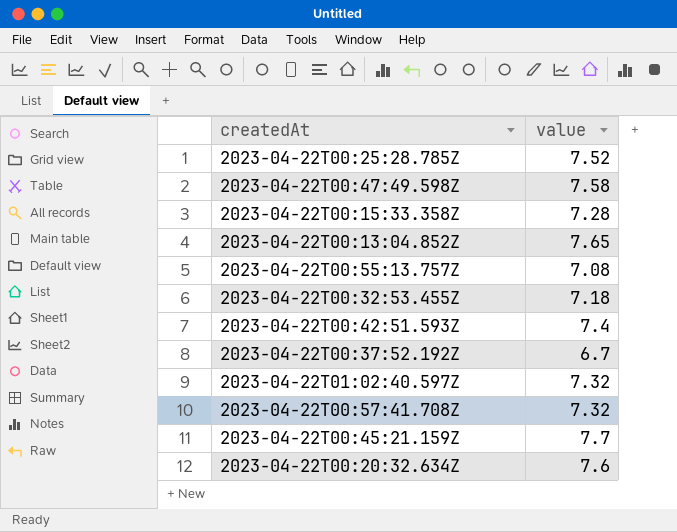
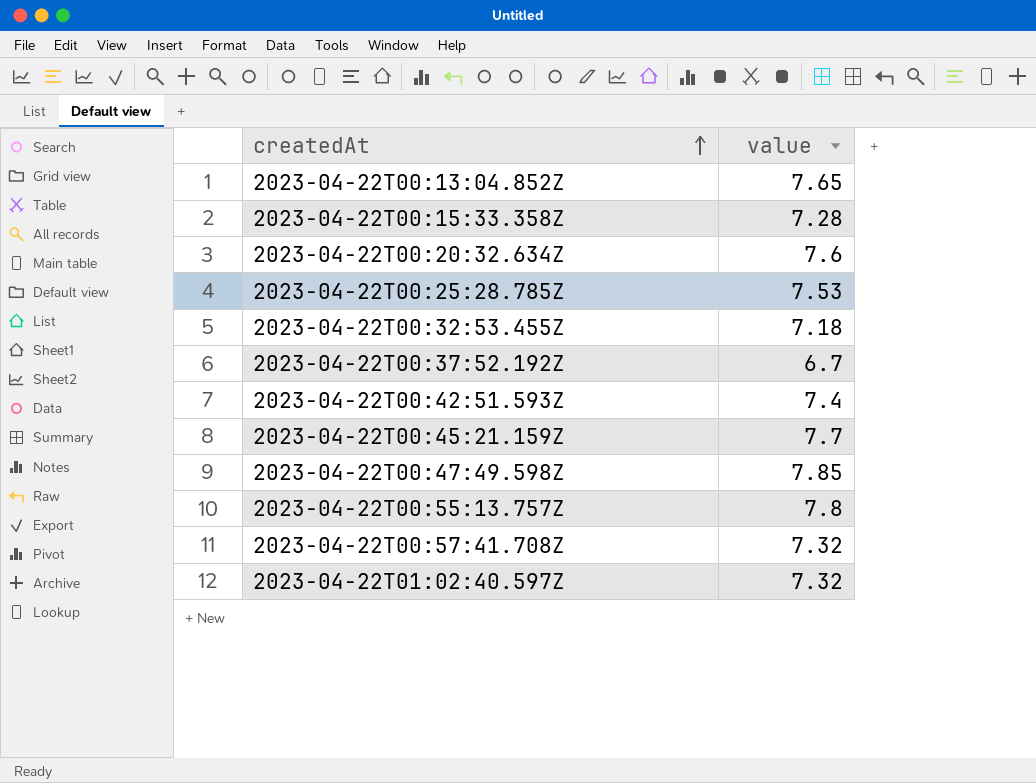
row order: none -> createdAt ascending
2023-04-22T00:25:28.785Z | value: 7.52 -> 7.53
2023-04-22T00:47:49.598Z | value: 7.58 -> 7.85
2023-04-22T00:55:13.757Z | value: 7.08 -> 7.8

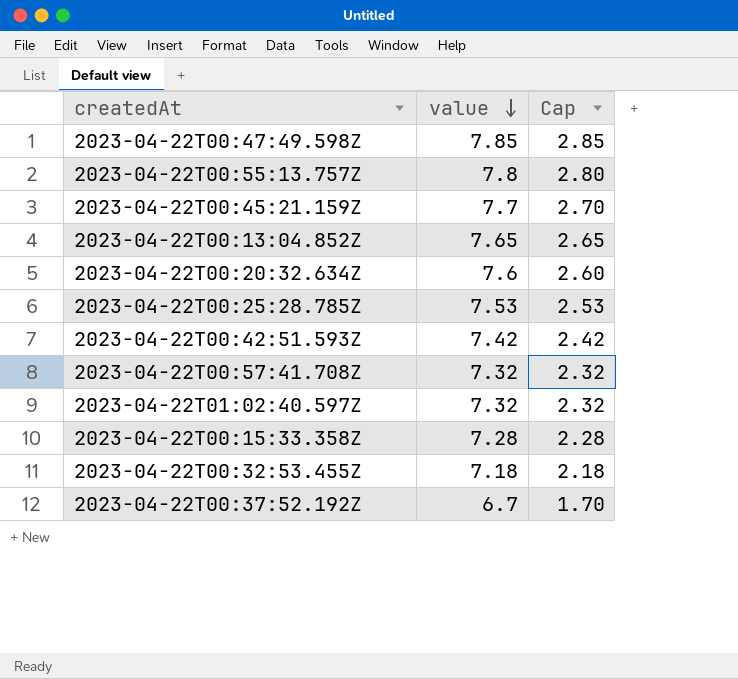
row order: createdAt ascending -> value descending
column Cap | formula: none -> [value] - 5
2023-04-22T00:42:51.593Z | value: 7.4 -> 7.42

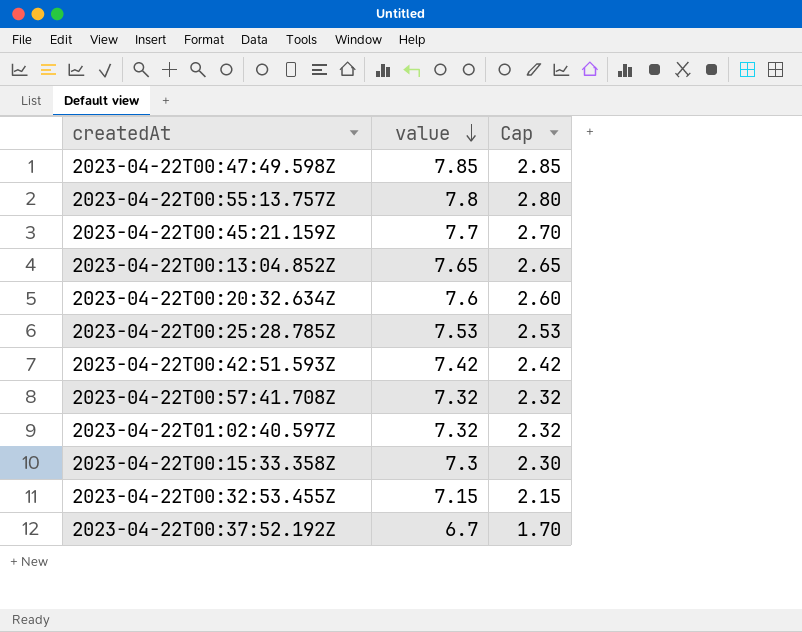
2023-04-22T00:15:33.358Z | value: 7.28 -> 7.3
2023-04-22T00:15:33.358Z | Cap: 2.28 -> 2.30
2023-04-22T00:32:53.455Z | value: 7.18 -> 7.15
2023-04-22T00:32:53.455Z | Cap: 2.18 -> 2.15

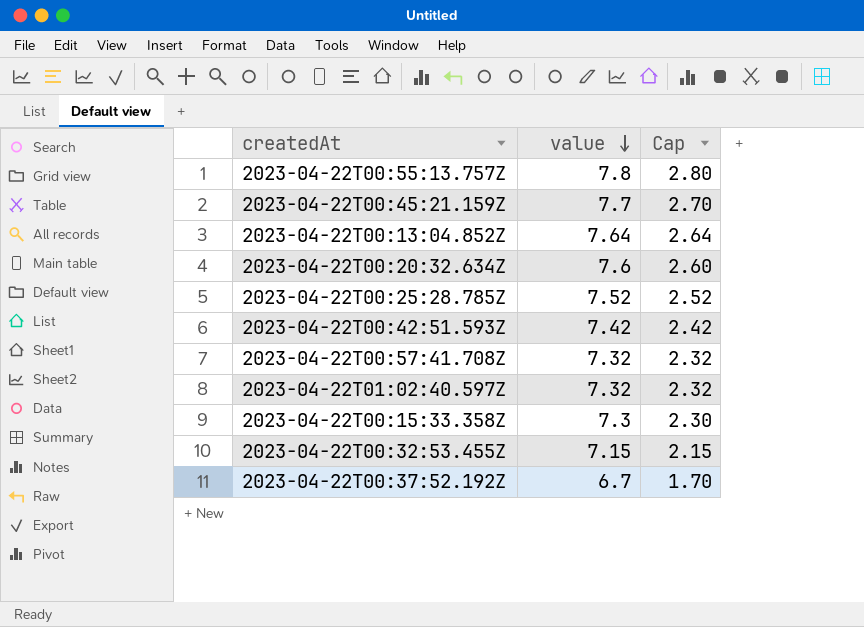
row 2023-04-22T00:47:49.598Z: 7.85 | 2.85 -> none
2023-04-22T00:13:04.852Z | value: 7.65 -> 7.64
2023-04-22T00:13:04.852Z | Cap: 2.65 -> 2.64
2023-04-22T00:25:28.785Z | value: 7.53 -> 7.52
2023-04-22T00:25:28.785Z | Cap: 2.53 -> 2.52

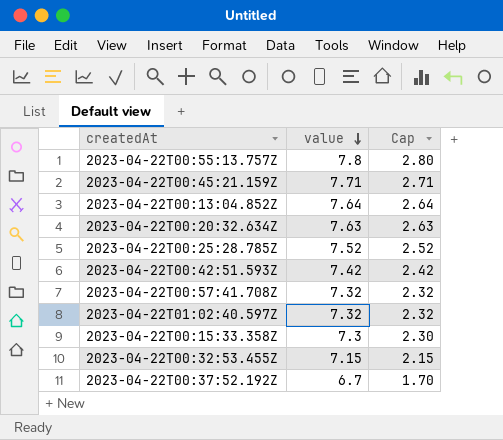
2023-04-22T00:45:21.159Z | value: 7.7 -> 7.71
2023-04-22T00:45:21.159Z | Cap: 2.70 -> 2.71
2023-04-22T00:20:32.634Z | value: 7.6 -> 7.63
2023-04-22T00:20:32.634Z | Cap: 2.60 -> 2.63

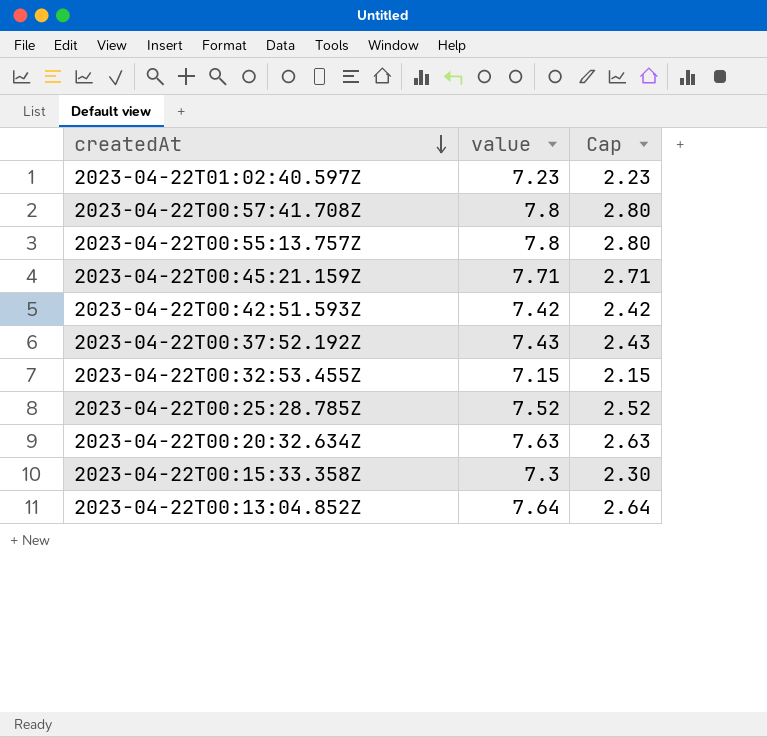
row order: value descending -> createdAt descending
2023-04-22T01:02:40.597Z | value: 7.32 -> 7.23
2023-04-22T01:02:40.597Z | Cap: 2.32 -> 2.23
2023-04-22T00:57:41.708Z | value: 7.32 -> 7.8
2023-04-22T00:57:41.708Z | Cap: 2.32 -> 2.80
2023-04-22T00:37:52.192Z | value: 6.7 -> 7.43
2023-04-22T00:37:52.192Z | Cap: 1.70 -> 2.43

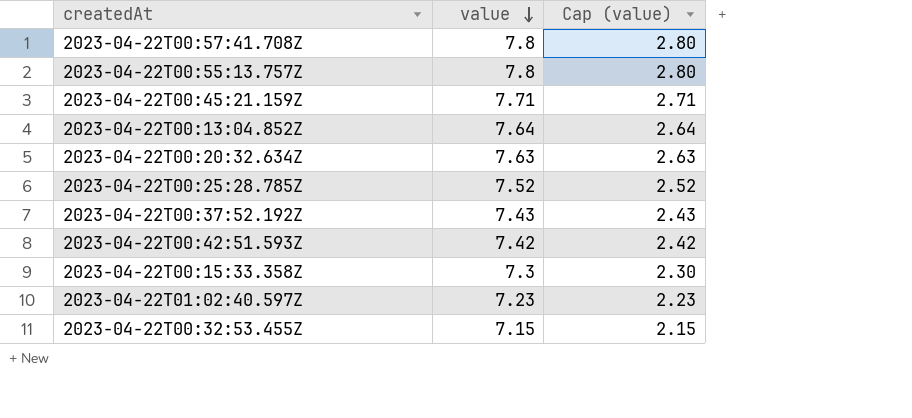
row order: createdAt descending -> value descending
column name: Cap -> Cap (value)

